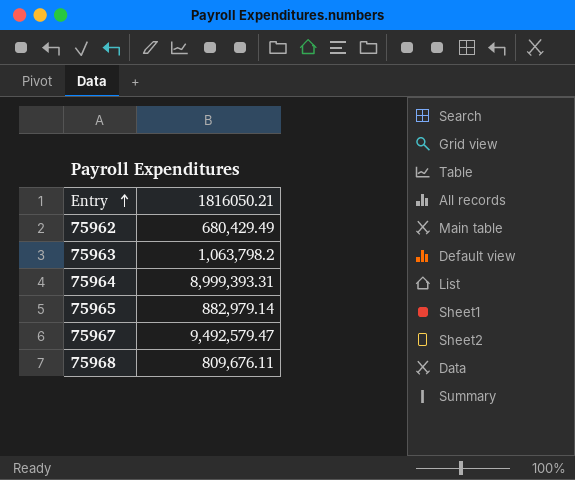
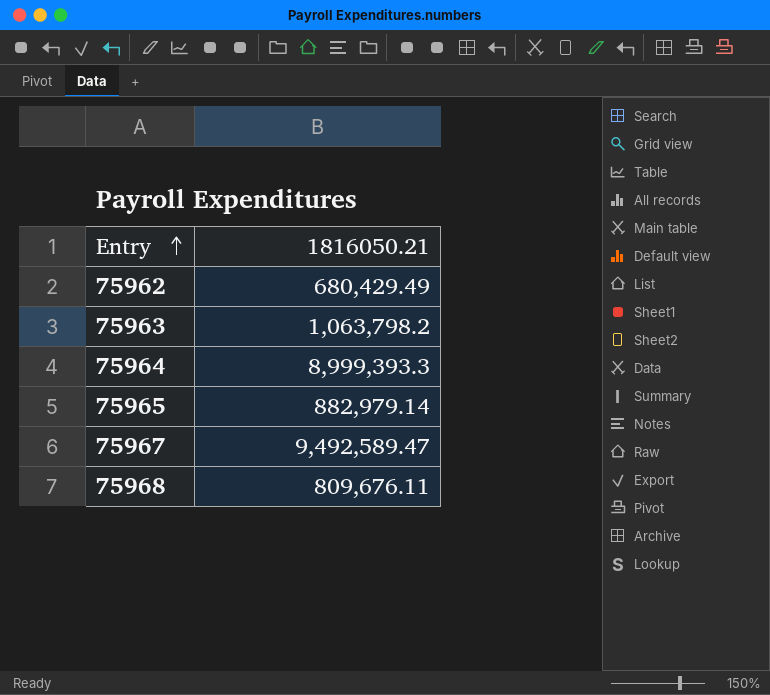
75964 | 1816050.21: 8,999,393.31 -> 8,999,393.3
75967 | 1816050.21: 9,492,579.47 -> 9,492,589.47

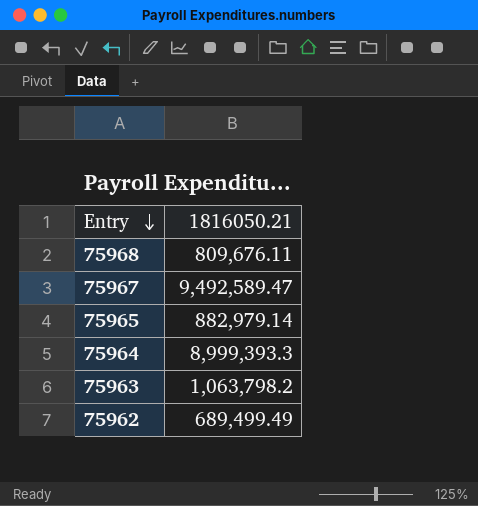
row order: Entry ascending -> Entry descending
75962 | 1816050.21: 680,429.49 -> 689,499.49

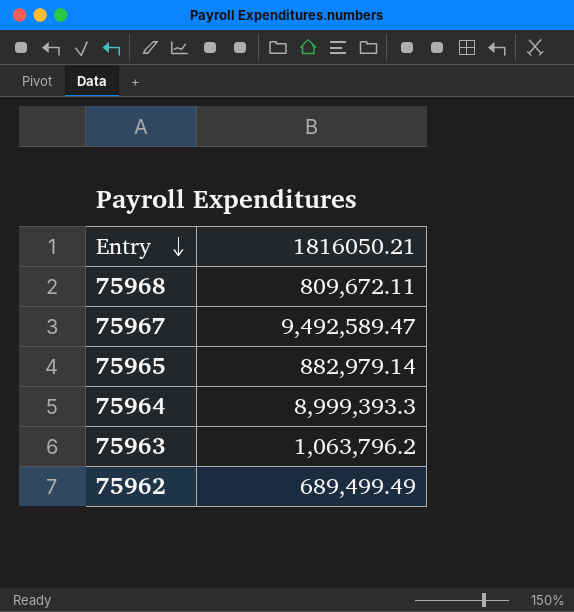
75968 | 1816050.21: 809,676.11 -> 809,672.11
75963 | 1816050.21: 1,063,798.2 -> 1,063,796.2

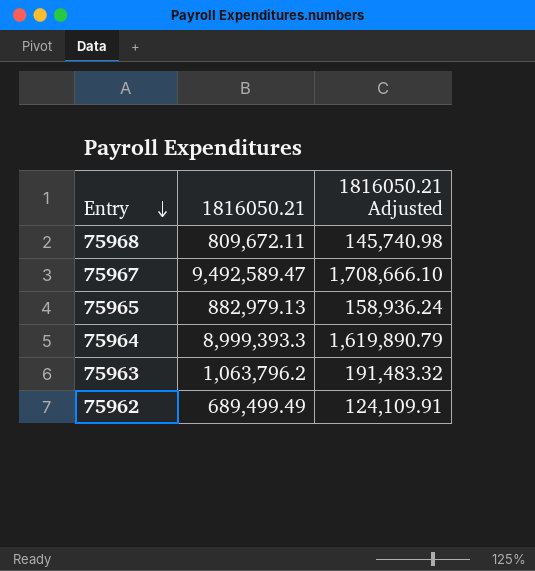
column 1816050.21 Adjusted | formula: none -> [1816050.21] * 0.18
75965 | 1816050.21: 882,979.14 -> 882,979.13

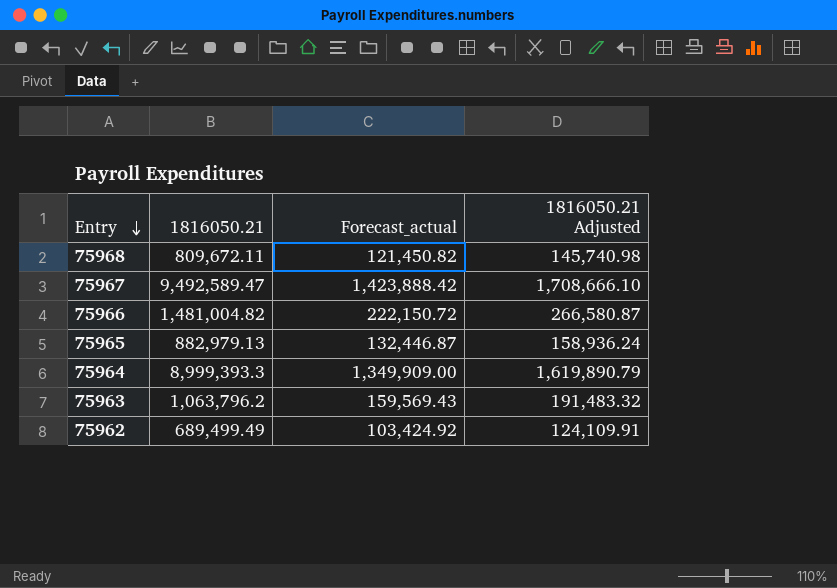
column Forecast_actual | formula: none -> [1816050.21] * 0.15
row 75966: none -> 1,481,004.82 | 222,150.72 | 266,580.87

